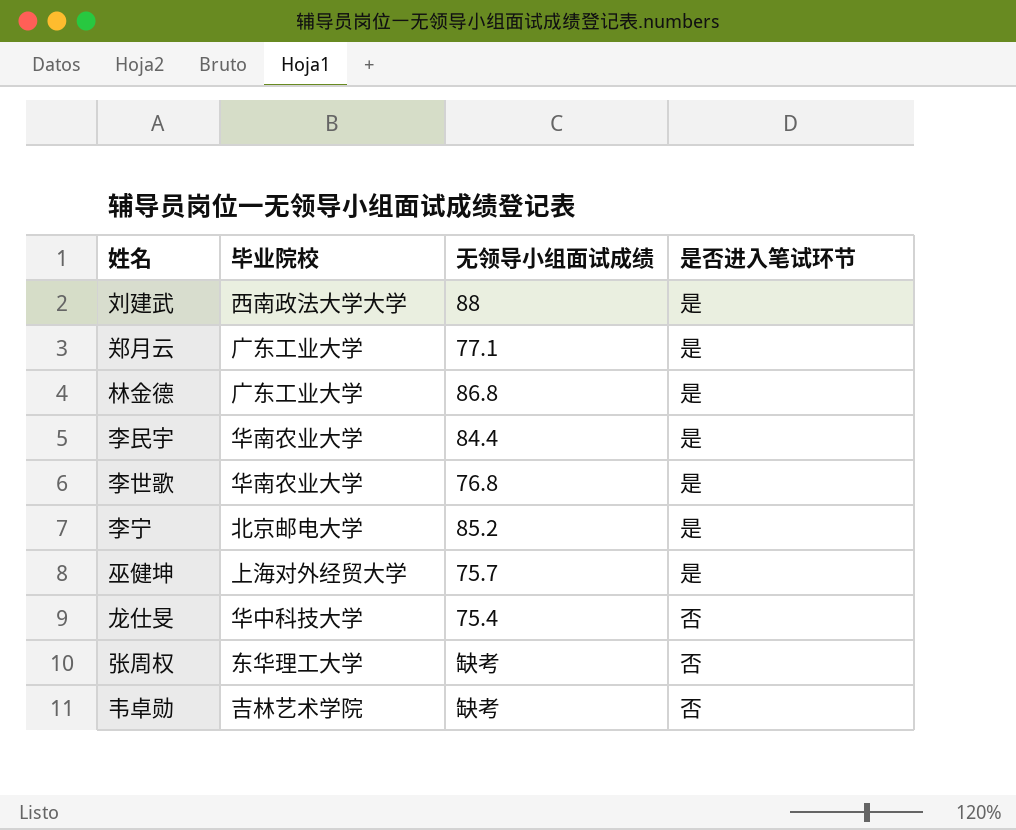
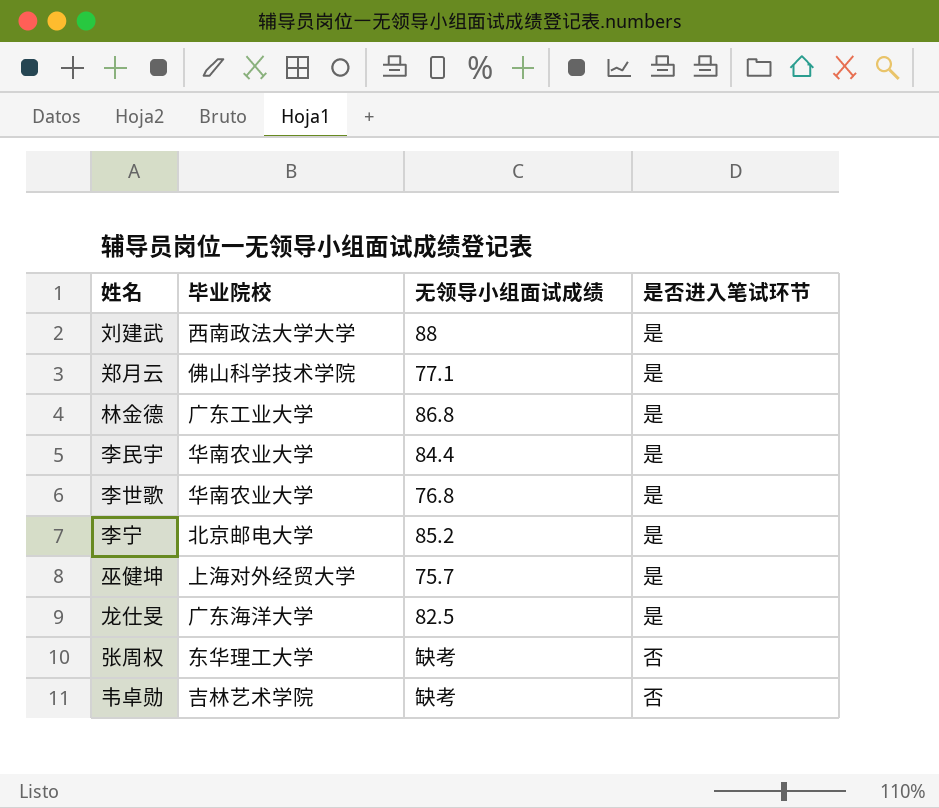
郑月云 | 毕业院校: 广东工业大学 -> 佛山科学技术学院
龙仕旻 | 毕业院校: 华中科技大学 -> 广东海洋大学
龙仕旻 | 无领导小组面试成绩: 75.4 -> 82.5
龙仕旻 | 是否进入笔试环节: 否 -> 是

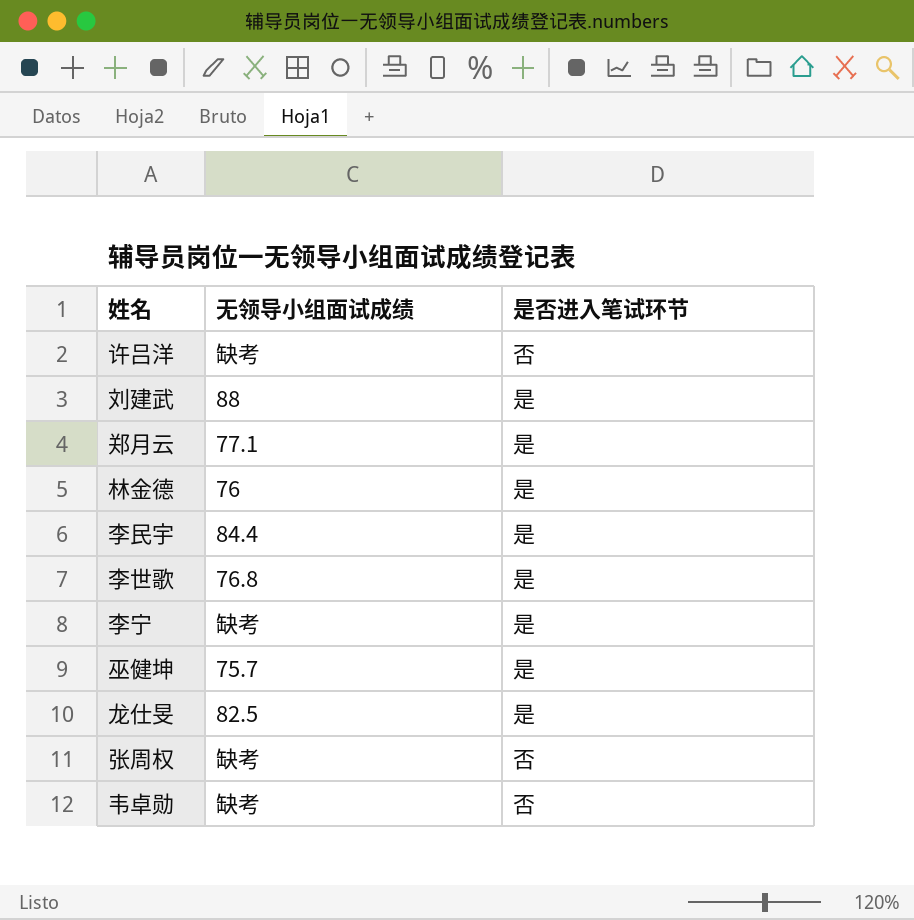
column 毕业院校 | position: 2 -> none
row 许吕洋: none -> 缺考 | 否
林金德 | 无领导小组面试成绩: 86.8 -> 76
李宁 | 无领导小组面试成绩: 85.2 -> 缺考

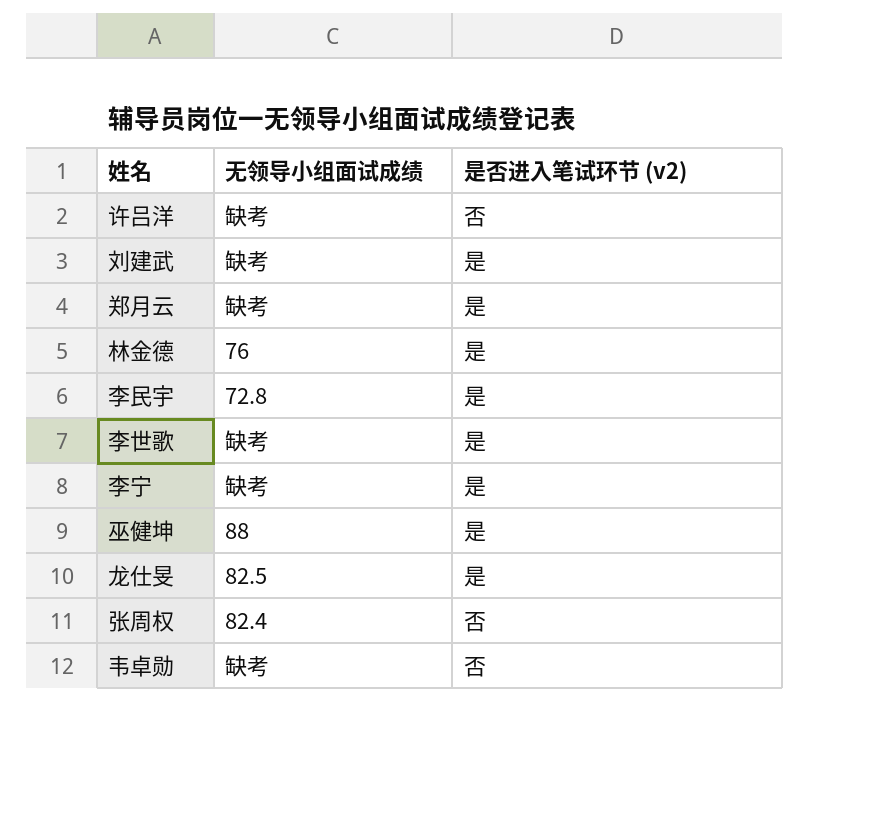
column name: 是否进入笔试环节 -> 是否进入笔试环节 (v2)
刘建武 | 无领导小组面试成绩: 88 -> 缺考
郑月云 | 无领导小组面试成绩: 77.1 -> 缺考
李民宇 | 无领导小组面试成绩: 84.4 -> 72.8
李世歌 | 无领导小组面试成绩: 76.8 -> 缺考
巫健坤 | 无领导小组面试成绩: 75.7 -> 88
张周权 | 无领导小组面试成绩: 缺考 -> 82.4

